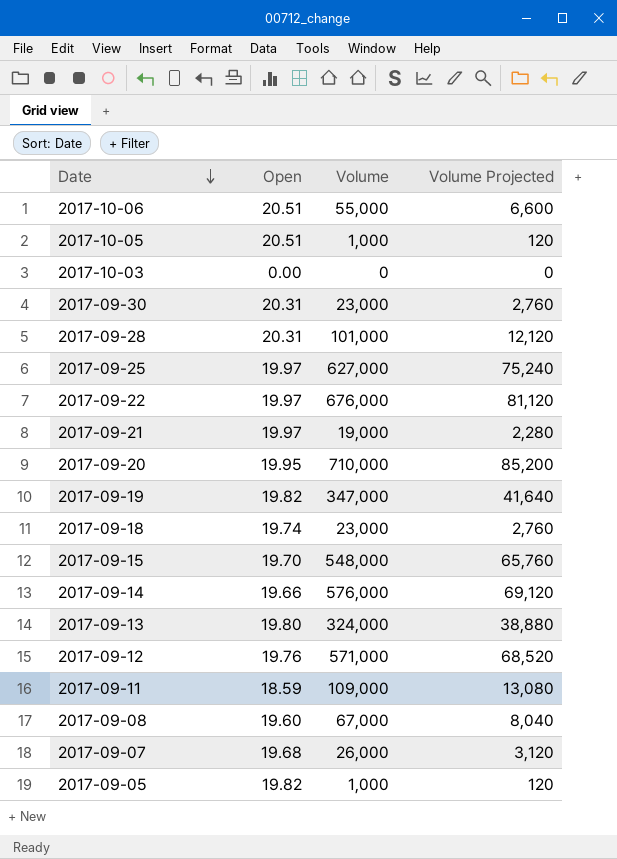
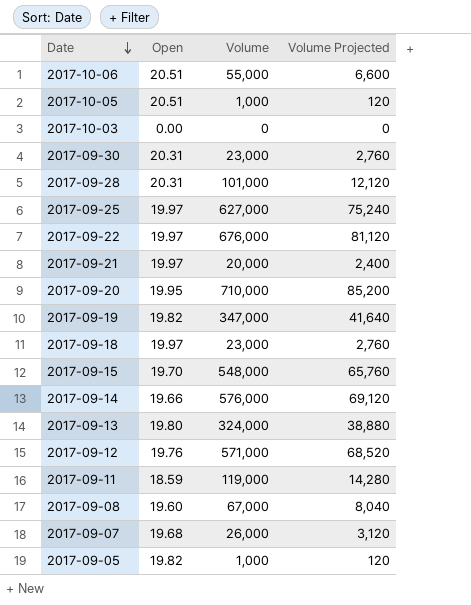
2017-09-21 | Volume: 19,000 -> 20,000
2017-09-21 | Volume Projected: 2,280 -> 2,400
2017-09-18 | Open: 19.74 -> 19.97
2017-09-11 | Volume: 109,000 -> 119,000
2017-09-11 | Volume Projected: 13,080 -> 14,280

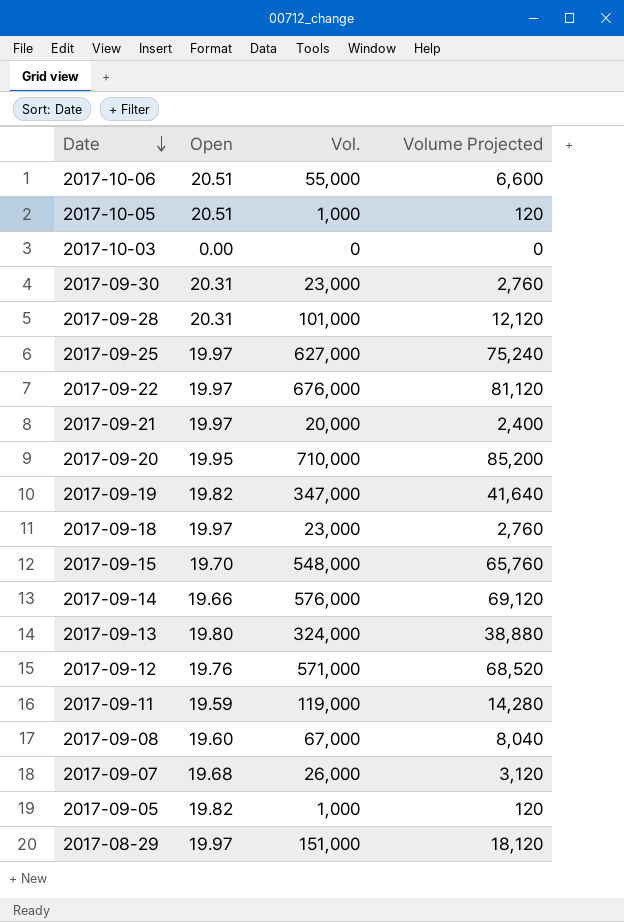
column name: Volume -> Vol.
2017-09-11 | Open: 18.59 -> 19.59
row 2017-08-29: none -> 19.97 | 151,000 | 18,120

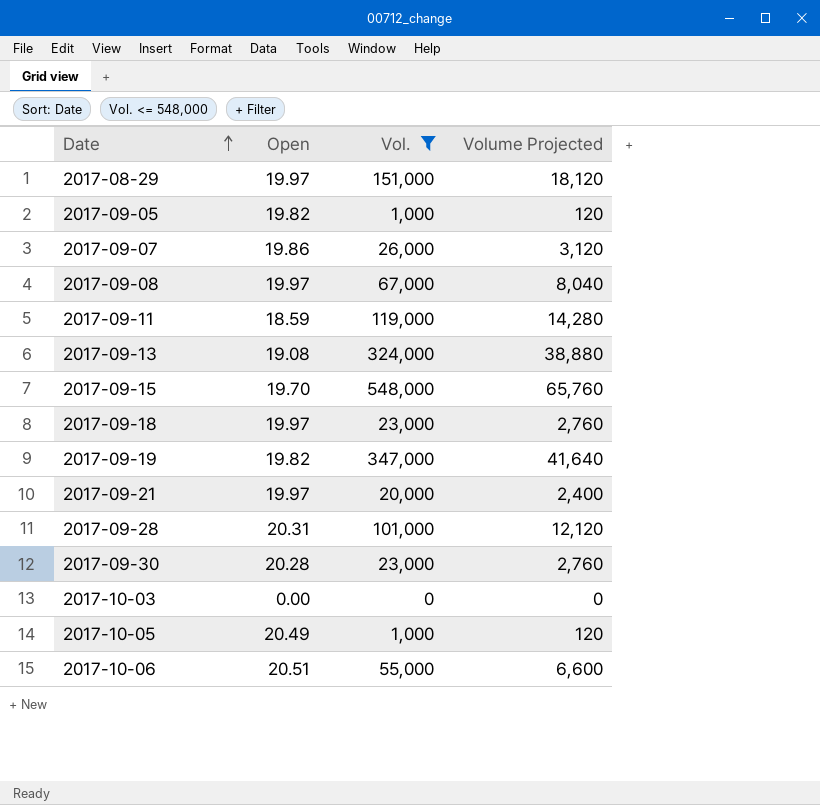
filter: none -> Vol. <= 548,000
row order: Date descending -> Date ascending
2017-09-07 | Open: 19.68 -> 19.86
2017-09-08 | Open: 19.60 -> 19.97
2017-09-11 | Open: 19.59 -> 18.59
2017-09-13 | Open: 19.80 -> 19.08
2017-09-30 | Open: 20.31 -> 20.28
2017-10-05 | Open: 20.51 -> 20.49

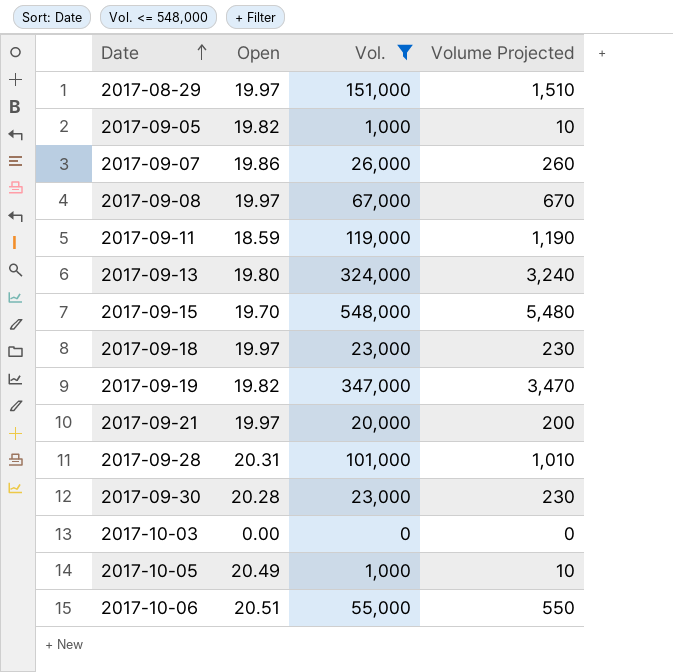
column Volume Projected | formula: [Vol.] * 0.12 -> [Vol.] * 0.01
2017-09-13 | Open: 19.08 -> 19.80

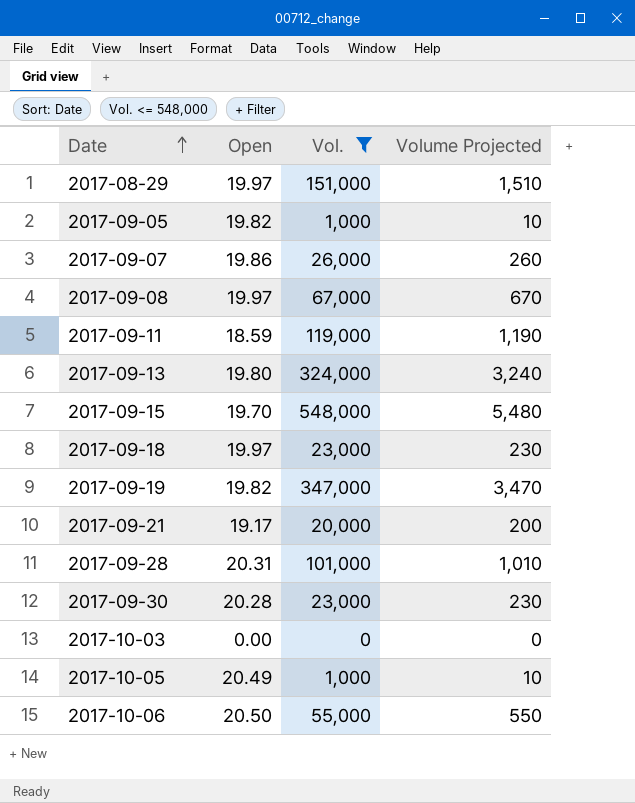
2017-09-21 | Open: 19.97 -> 19.17
2017-10-06 | Open: 20.51 -> 20.50

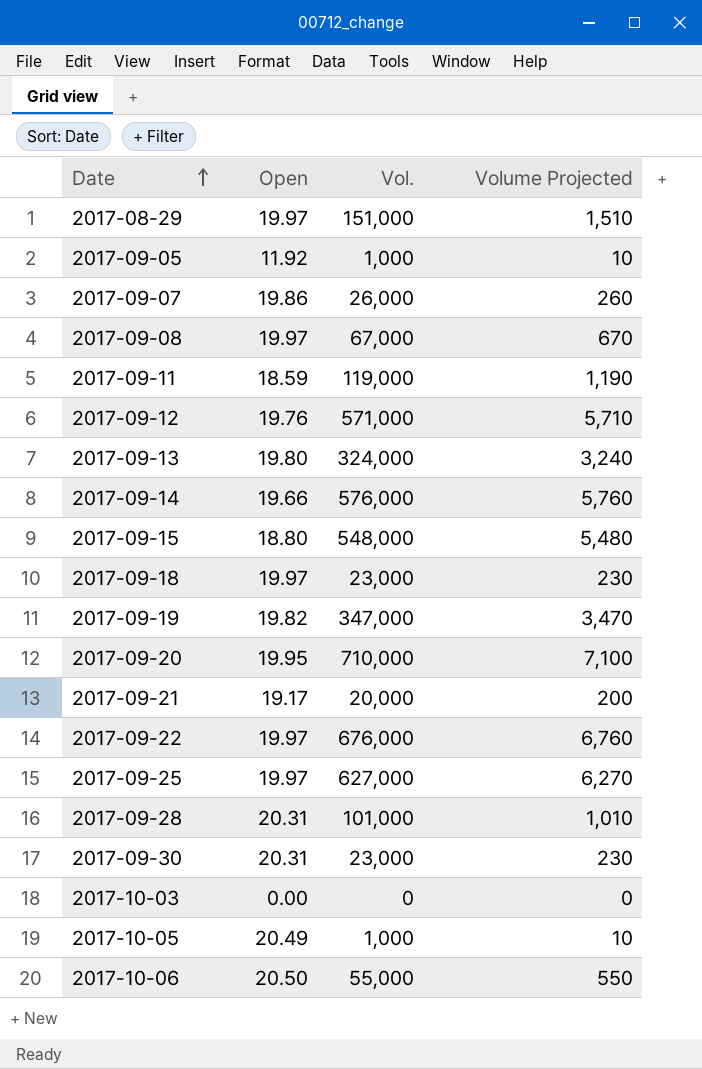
filter: Vol. <= 548,000 -> none
2017-09-05 | Open: 19.82 -> 11.92
2017-09-15 | Open: 19.70 -> 18.80
2017-09-30 | Open: 20.28 -> 20.31

